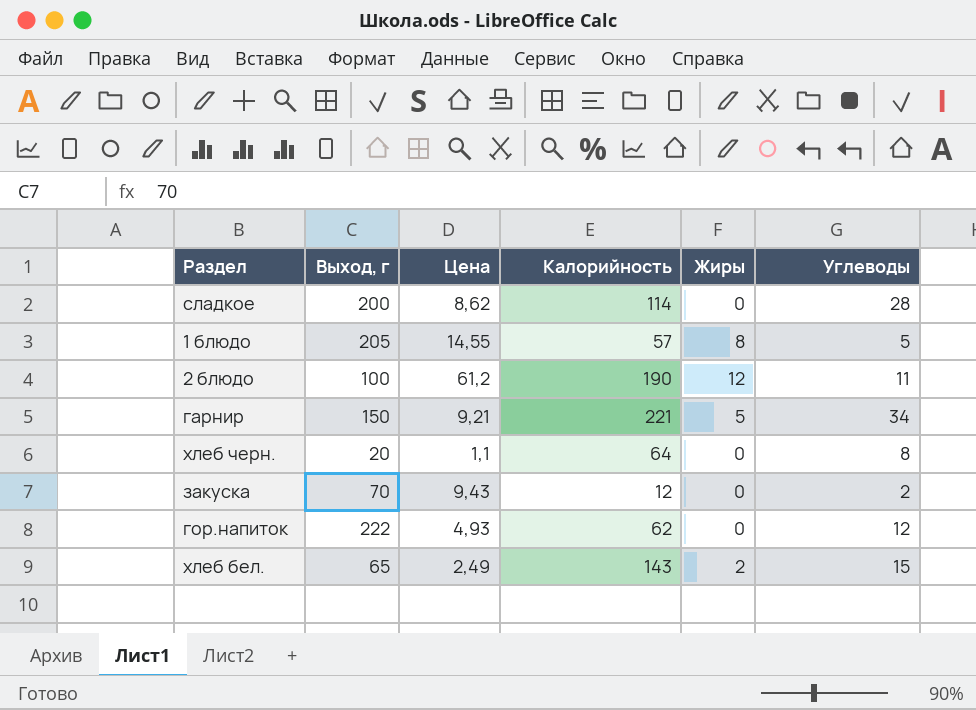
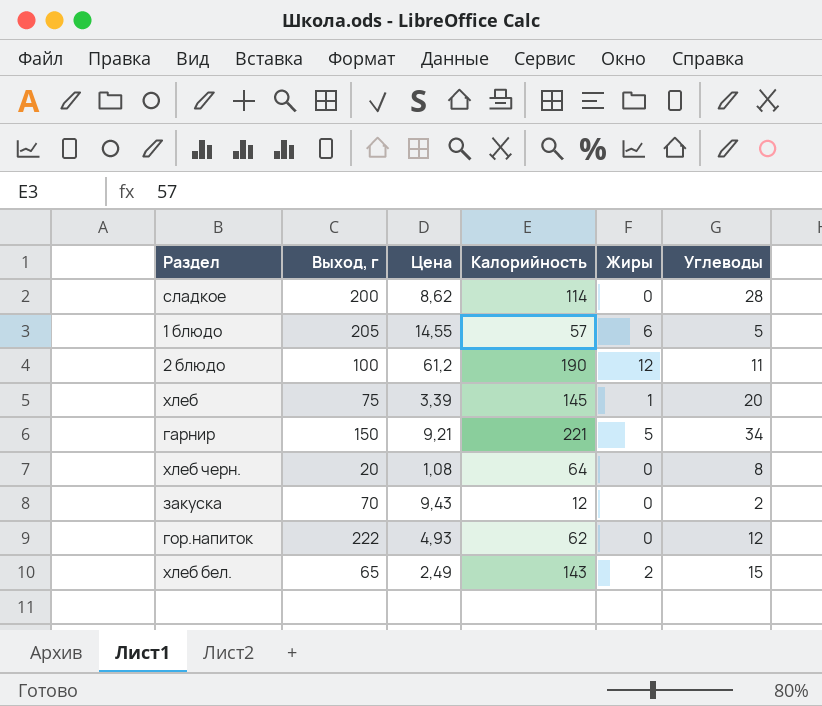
1 блюдо | Жиры: 8 -> 6
row хлеб: none -> 75 | 3,39 | 145 | 1 | 20
хлеб черн. | Цена: 1,1 -> 1,08

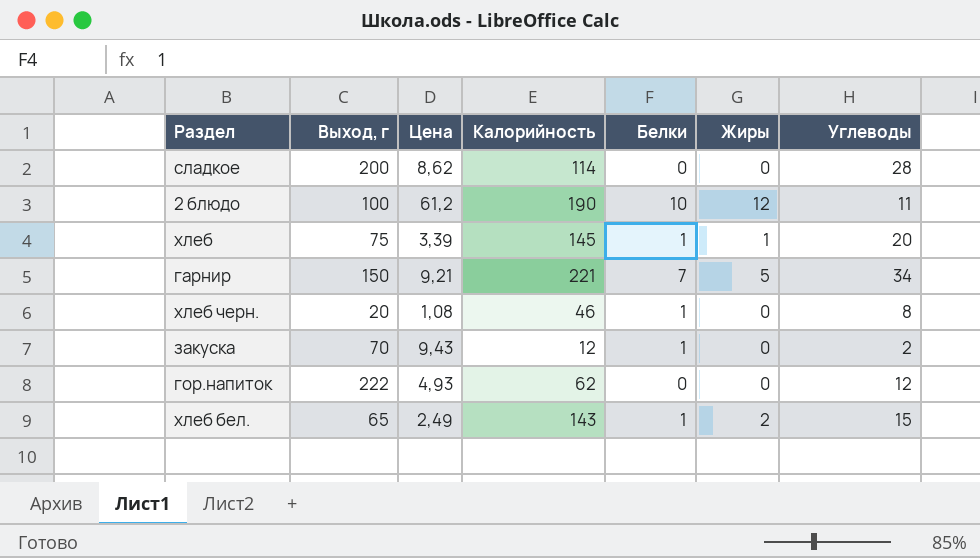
column Белки | position: none -> 5
row 1 блюдо: 205 | 14,55 | 57 | 6 | 5 -> none
хлеб черн. | Калорийность: 64 -> 46

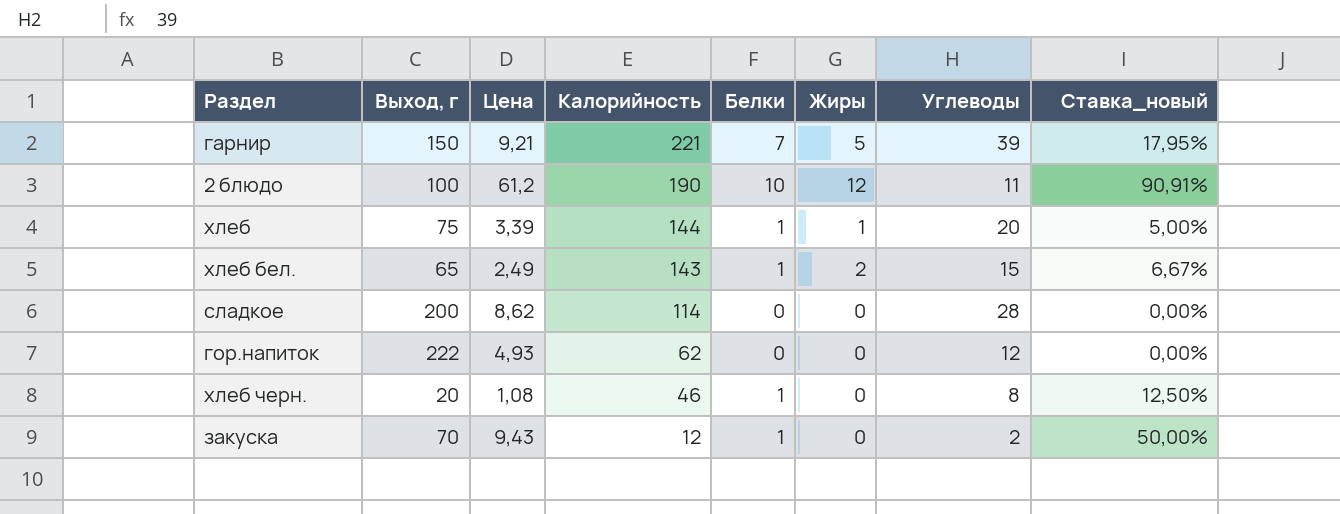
row order: none -> Калорийность descending
column Ставка_новый | formula: none -> [Белки] / [Углеводы]
гарнир | Углеводы: 34 -> 39
хлеб | Калорийность: 145 -> 144

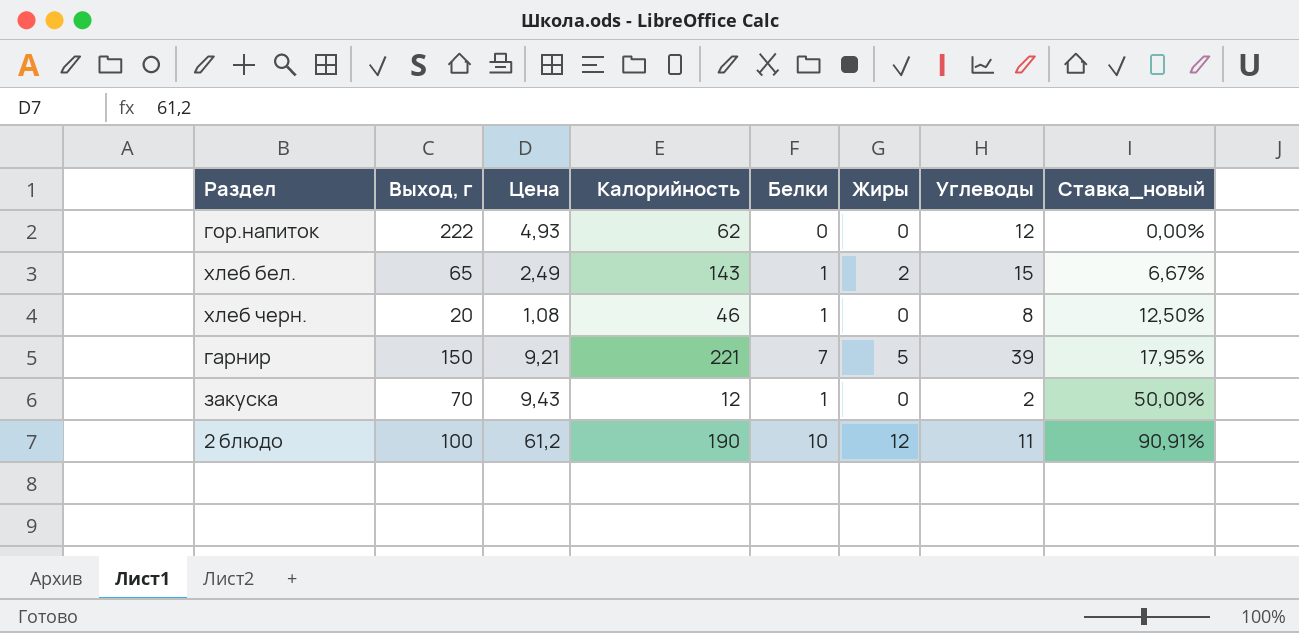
row order: Калорийность descending -> Ставка_новый ascending
row хлеб: 75 | 3,39 | 144 | 1 | 1 | 20 | 5,00% -> none
row сладкое: 200 | 8,62 | 114 | 0 | 0 | 28 | 0,00% -> none

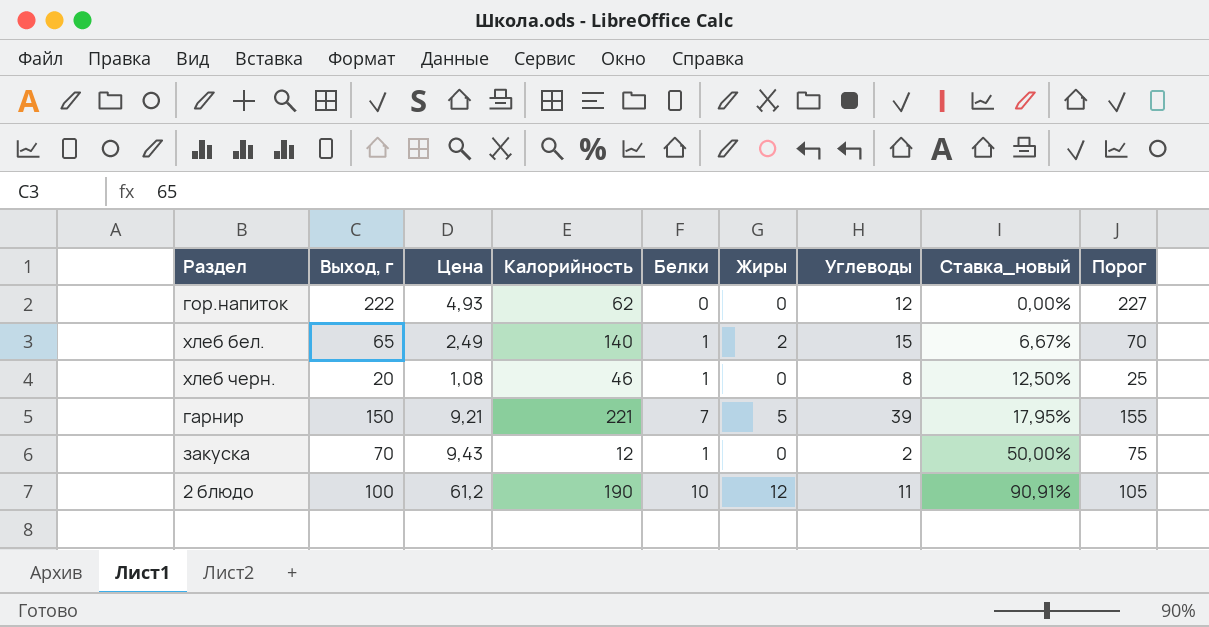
column Порог | formula: none -> [Выход, г] + 5
хлеб бел. | Калорийность: 143 -> 140

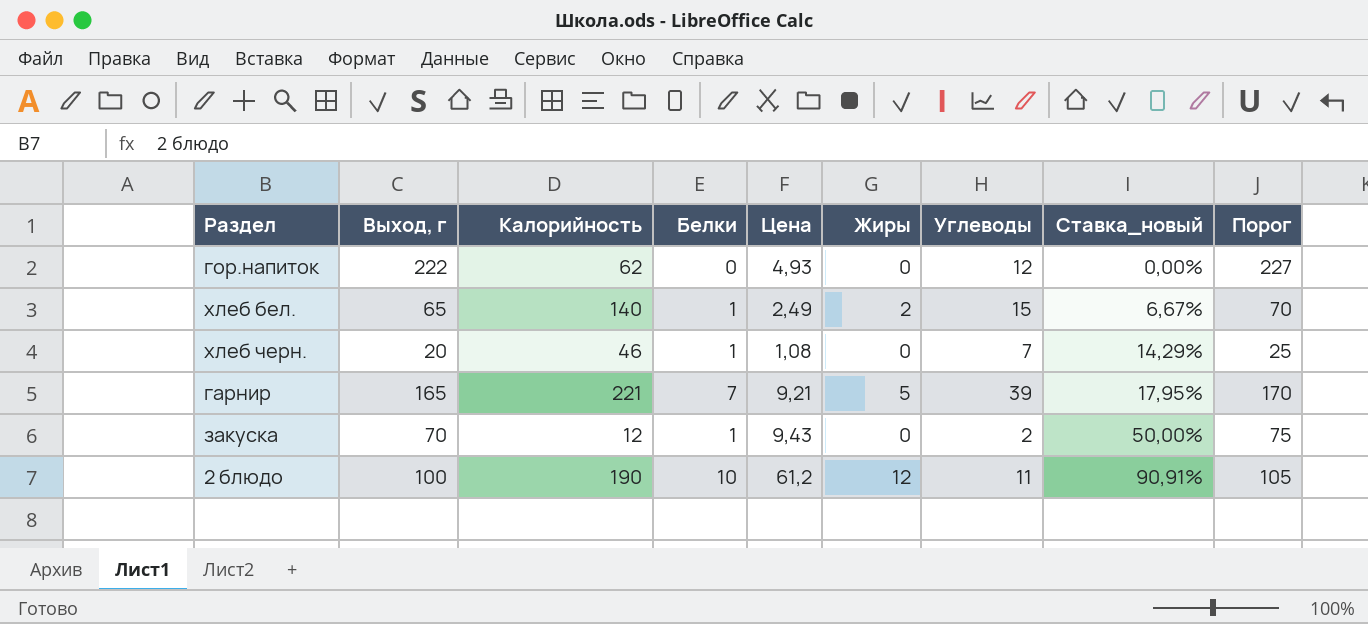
column Цена | position: 3 -> 5
хлеб черн. | Углеводы: 8 -> 7
хлеб черн. | Ставка_новый: 12,50% -> 14,29%
гарнир | Выход, г: 150 -> 165
гарнир | Порог: 155 -> 170

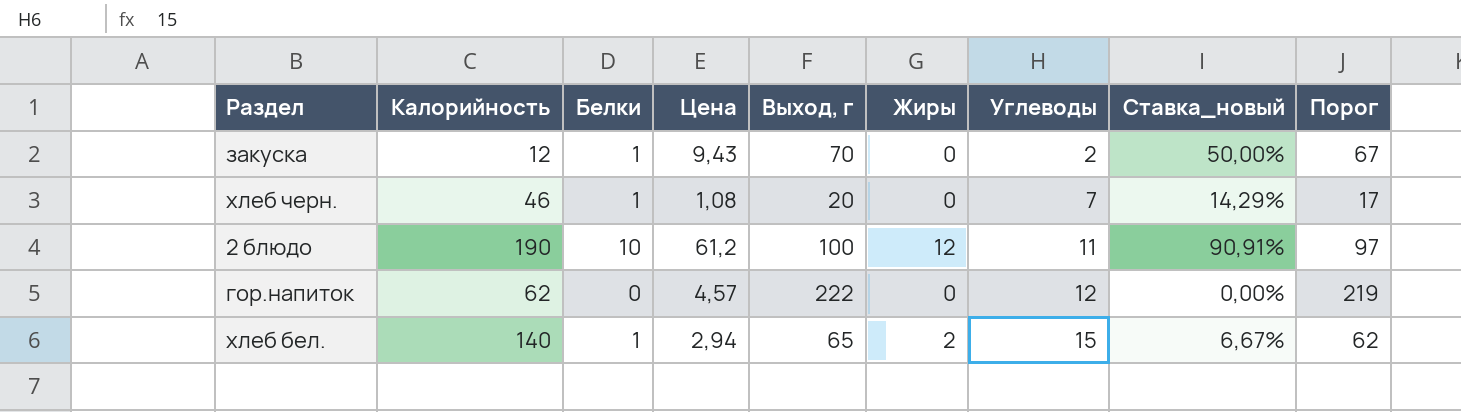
row order: Ставка_новый ascending -> Углеводы ascending
column Выход, г | position: 2 -> 5
column Порог | formula: [Выход, г] + 5 -> [Выход, г] - 3
row гарнир: 165 | 221 | 7 | 9,21 | 5 | 39 | 17,95% | 170 -> none
гор.напиток | Цена: 4,93 -> 4,57
хлеб бел. | Цена: 2,49 -> 2,94

